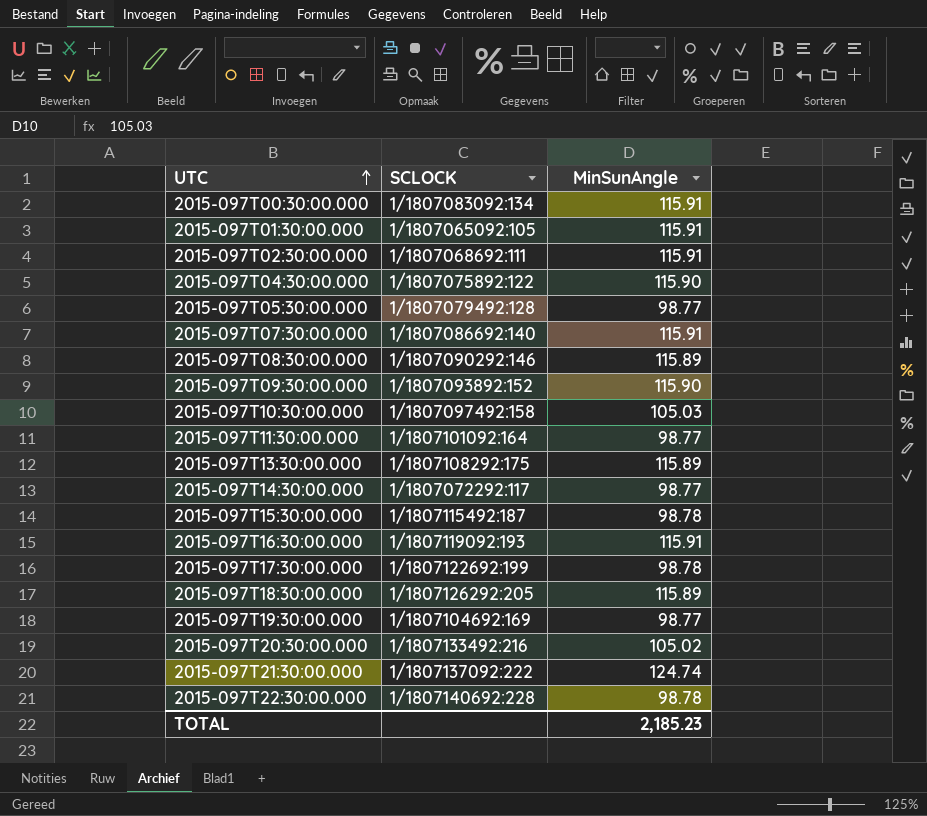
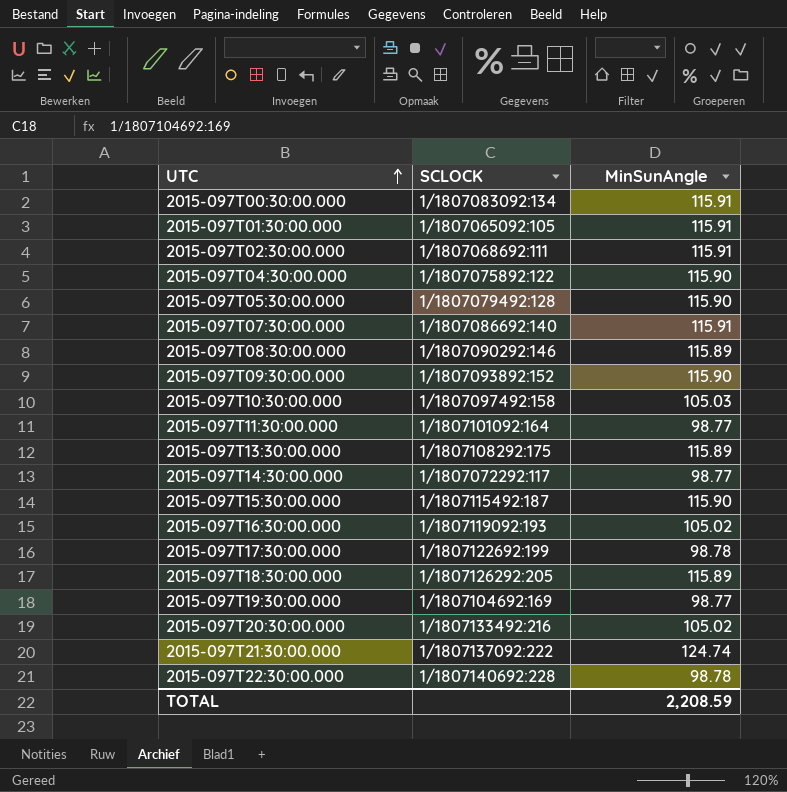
2015-097T05:30:00.000 | MinSunAngle: 98.77 -> 115.90
2015-097T15:30:00.000 | MinSunAngle: 98.78 -> 115.90
2015-097T16:30:00.000 | MinSunAngle: 115.91 -> 105.02
TOTAL | MinSunAngle: 2,185.23 -> 2,208.59

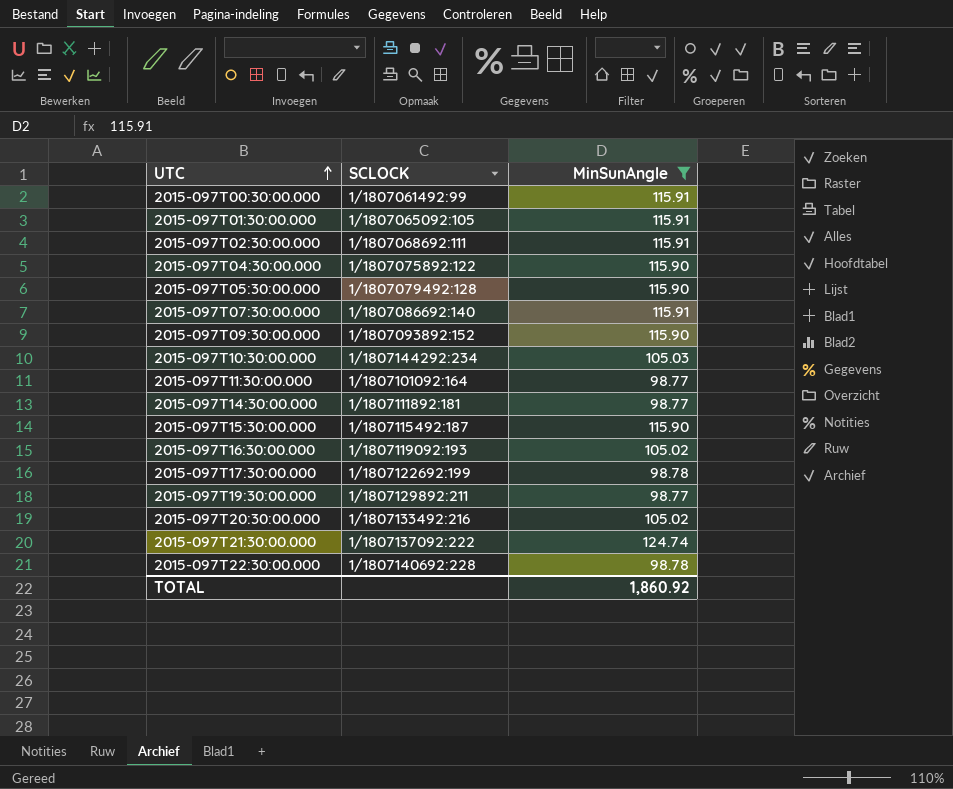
filter: none -> MinSunAngle != 115.89
2015-097T00:30:00.000 | SCLOCK: 1/1807083092:134 -> 1/1807061492:99
2015-097T10:30:00.000 | SCLOCK: 1/1807097492:158 -> 1/1807144292:234
2015-097T14:30:00.000 | SCLOCK: 1/1807072292:117 -> 1/1807111892:181
2015-097T19:30:00.000 | SCLOCK: 1/1807104692:169 -> 1/1807129892:211
TOTAL | MinSunAngle: 2,208.59 -> 1,860.92

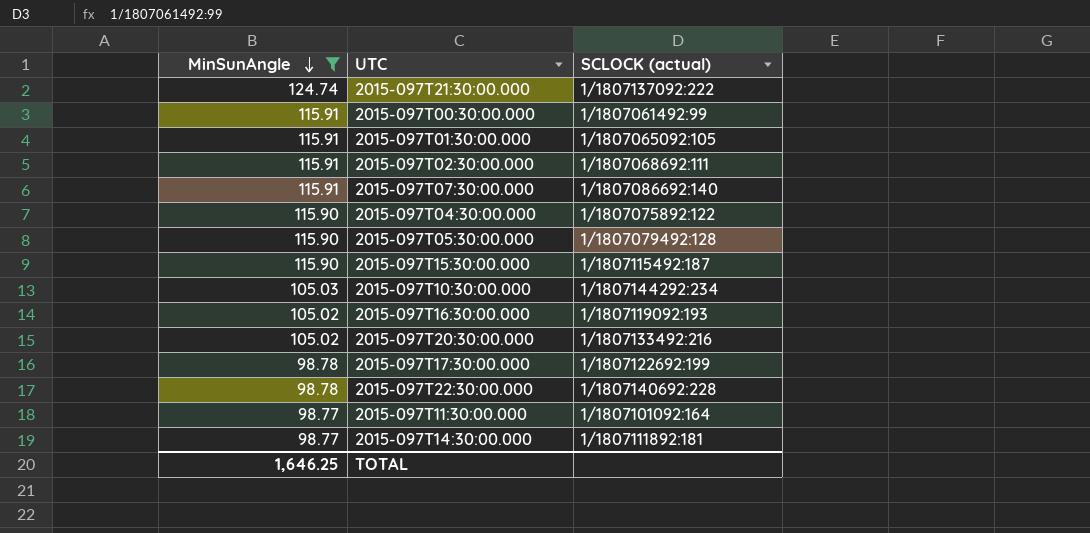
row order: UTC ascending -> MinSunAngle descending
column MinSunAngle | position: 3 -> 1
column name: SCLOCK -> SCLOCK (actual)
row 2015-097T09:30:00.000: 1/1807093892:152 | 115.90 -> none
row 2015-097T19:30:00.000: 1/1807129892:211 | 98.77 -> none
TOTAL | MinSunAngle: 1,860.92 -> 1,646.25

